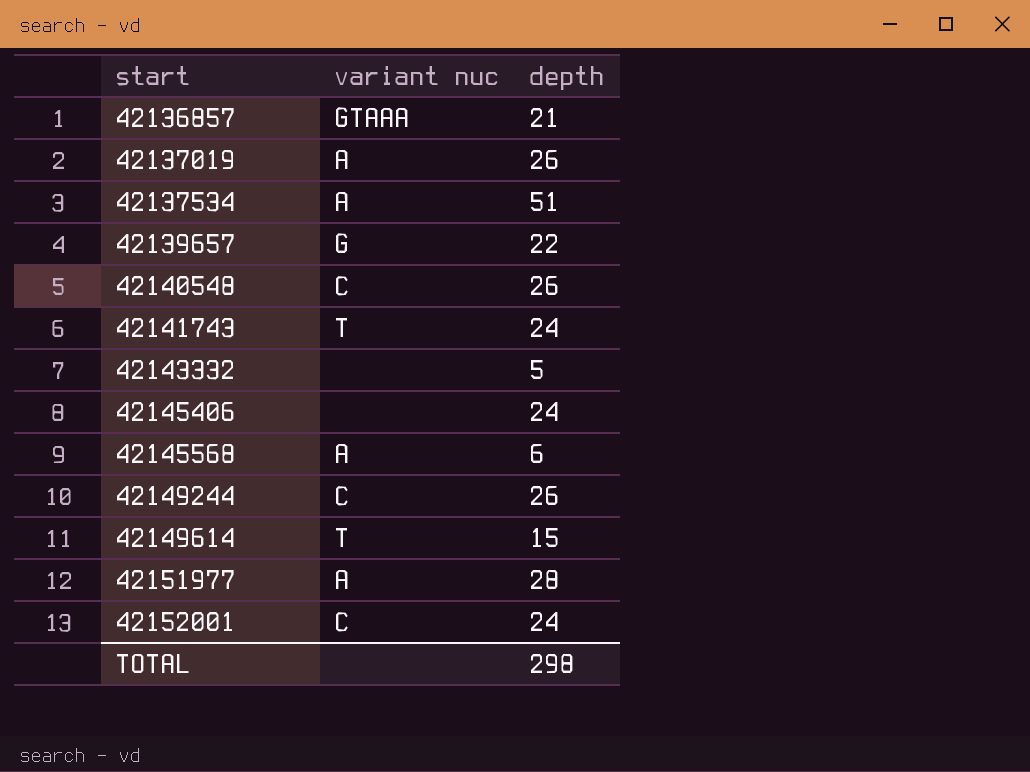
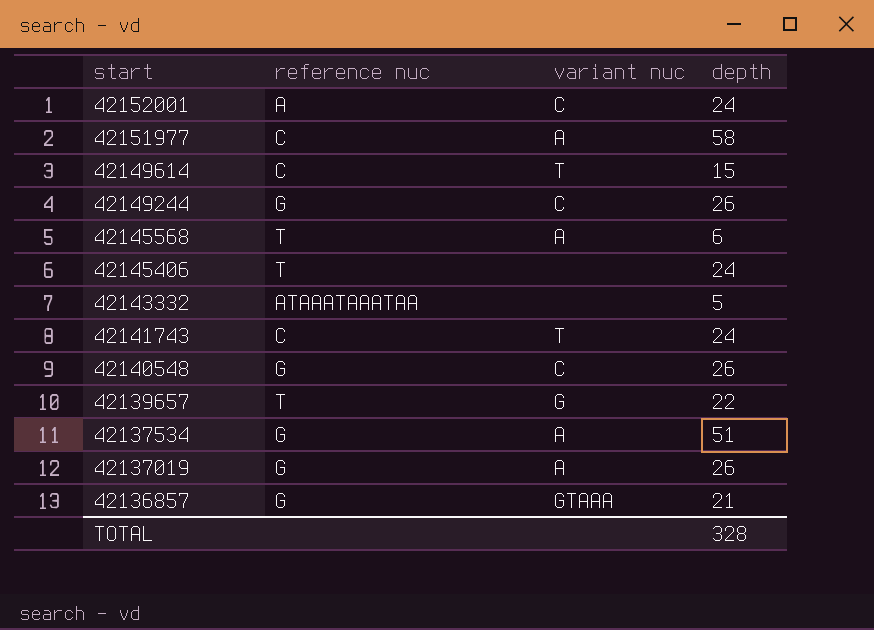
row order: start ascending -> start descending
column reference nuc | position: none -> 2
42151977 | depth: 28 -> 58
TOTAL | depth: 298 -> 328

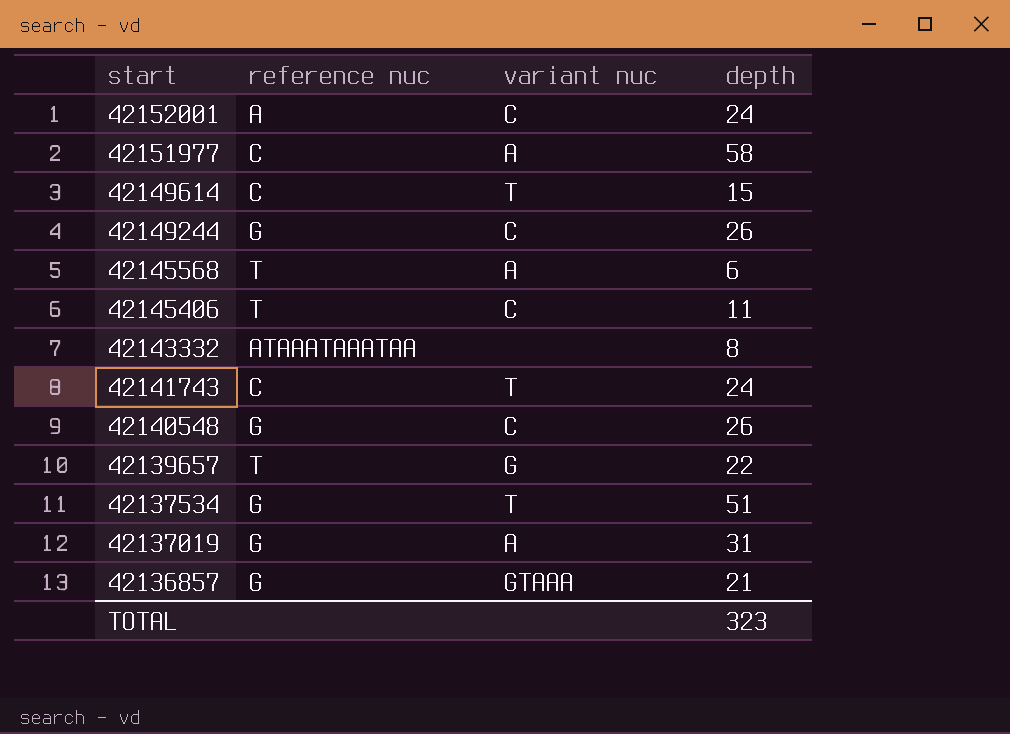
42145406 | variant nuc: none -> C
42145406 | depth: 24 -> 11
42143332 | depth: 5 -> 8
42137534 | variant nuc: A -> T
42137019 | depth: 26 -> 31
TOTAL | depth: 328 -> 323

